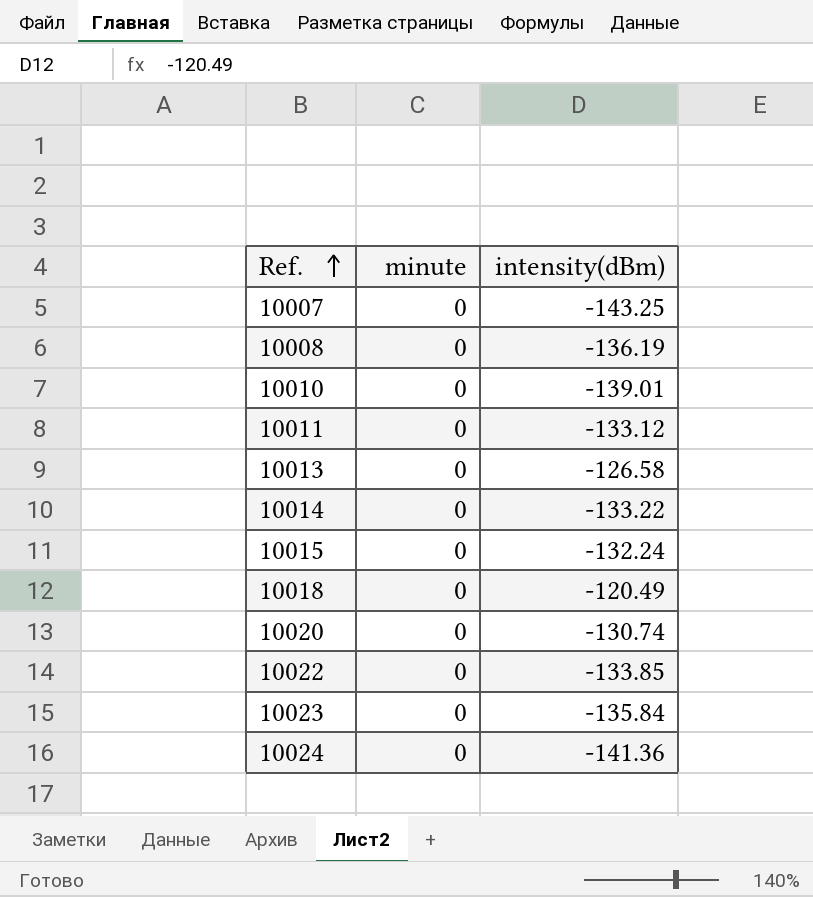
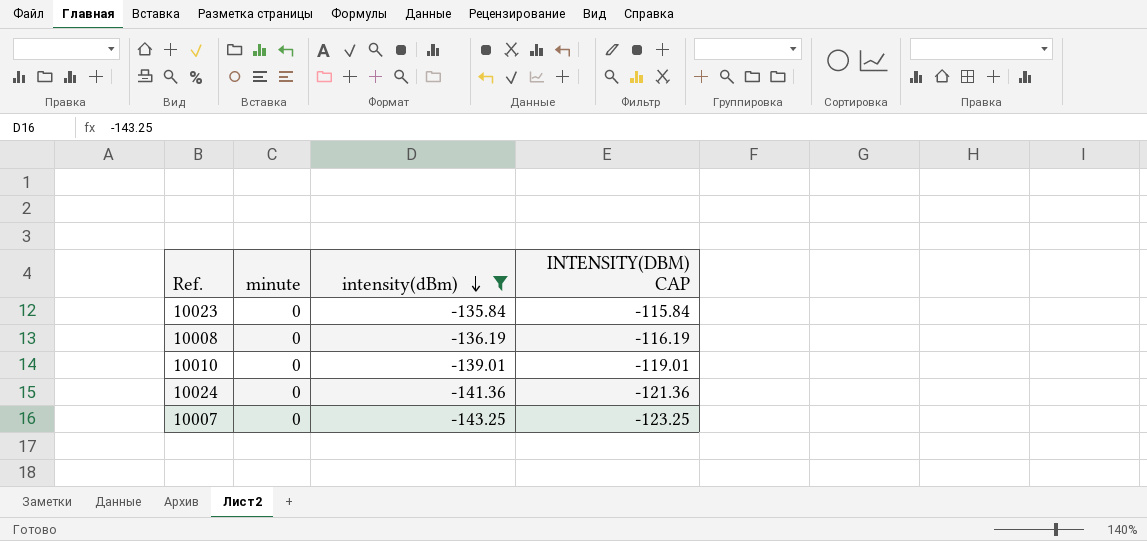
filter: none -> intensity(dBm) <= -135.84
row order: Ref. ascending -> intensity(dBm) descending
column INTENSITY(DBM) CAP | formula: none -> [intensity(dBm)] + 20

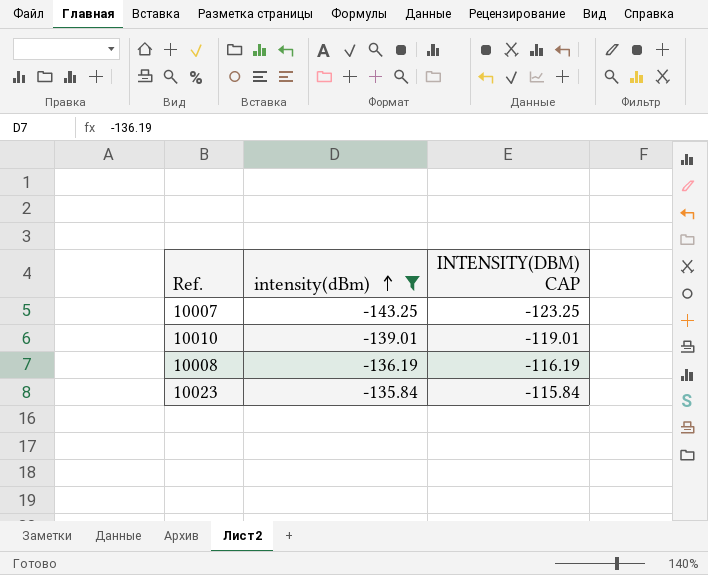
row order: intensity(dBm) descending -> intensity(dBm) ascending
column minute | position: 2 -> none
row 10024: 0 | -141.36 | -121.36 -> none

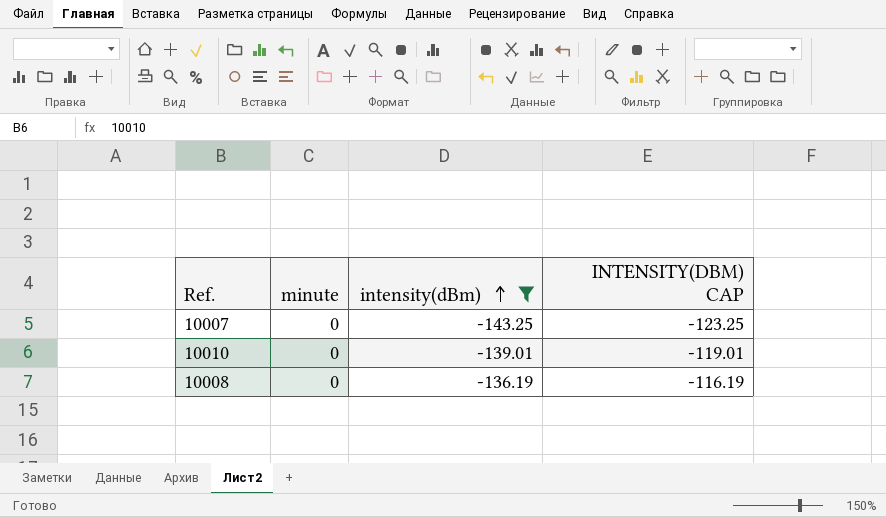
column minute | position: none -> 2
row 10023: -135.84 | -115.84 -> none

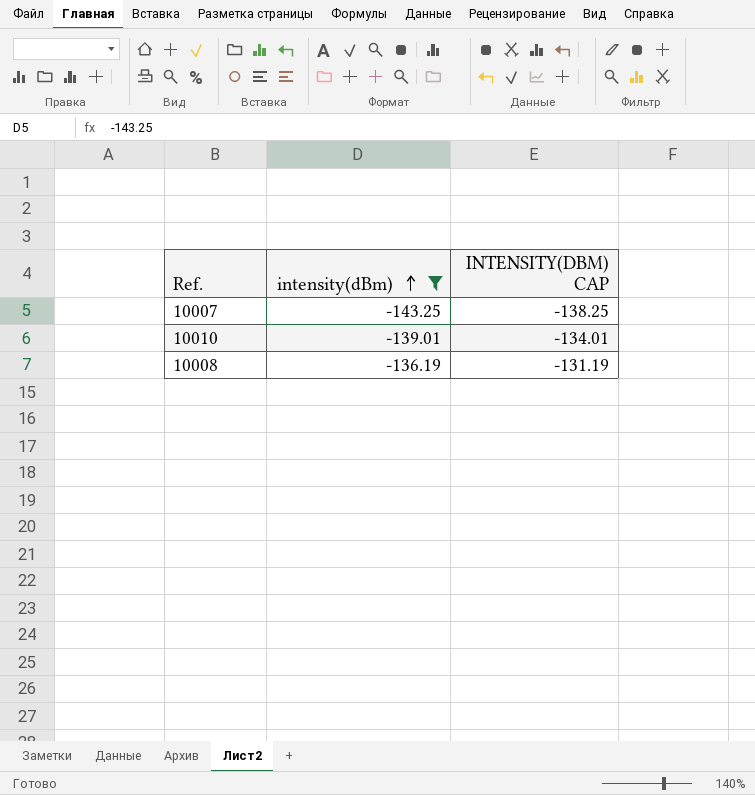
column minute | position: 2 -> none
column INTENSITY(DBM) CAP | formula: [intensity(dBm)] + 20 -> [intensity(dBm)] + 5

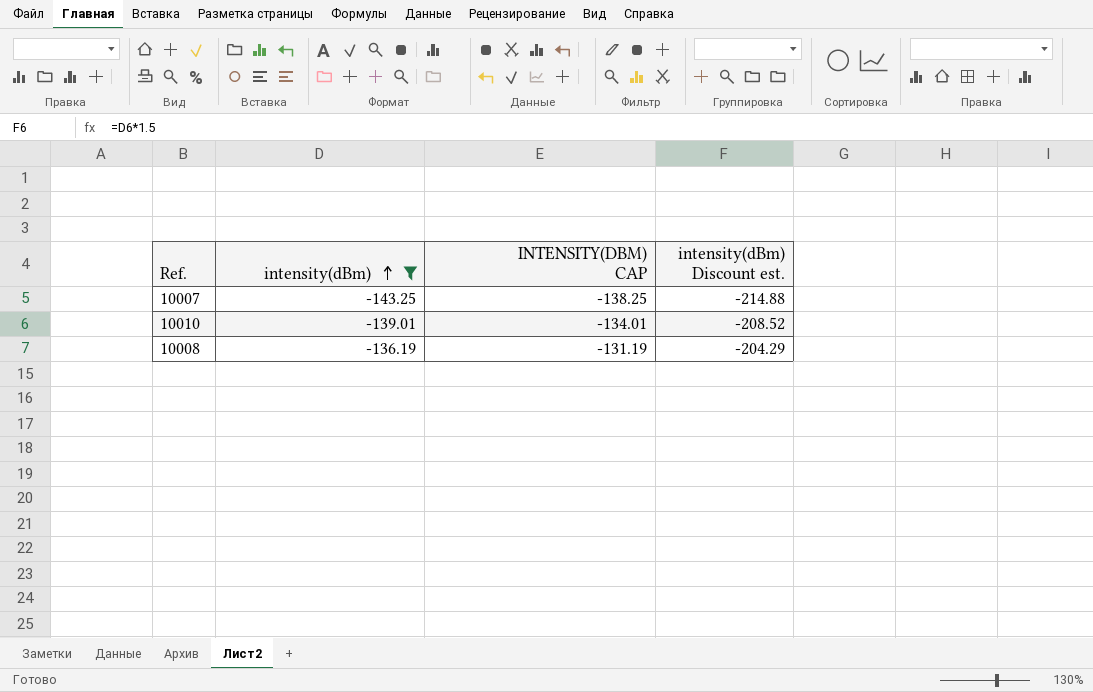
column intensity(dBm) Discount est. | formula: none -> [intensity(dBm)] * 1.5

